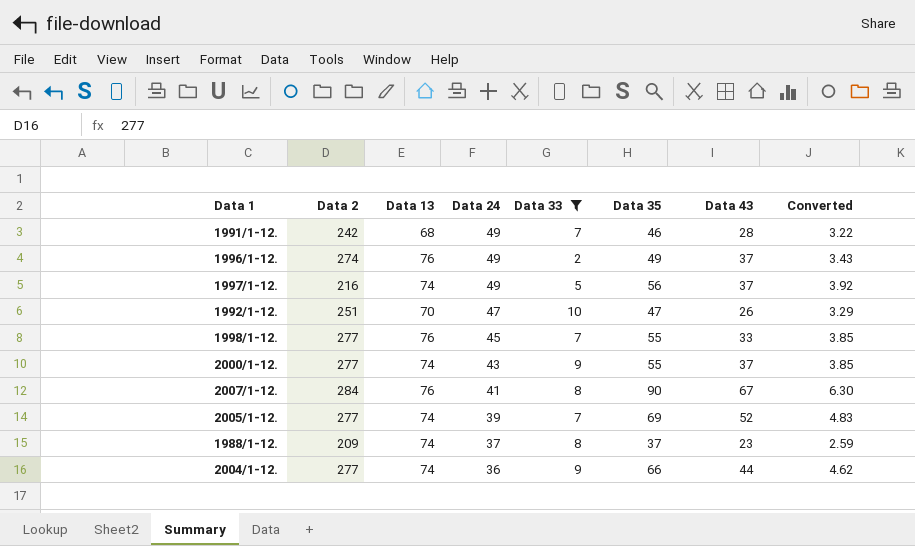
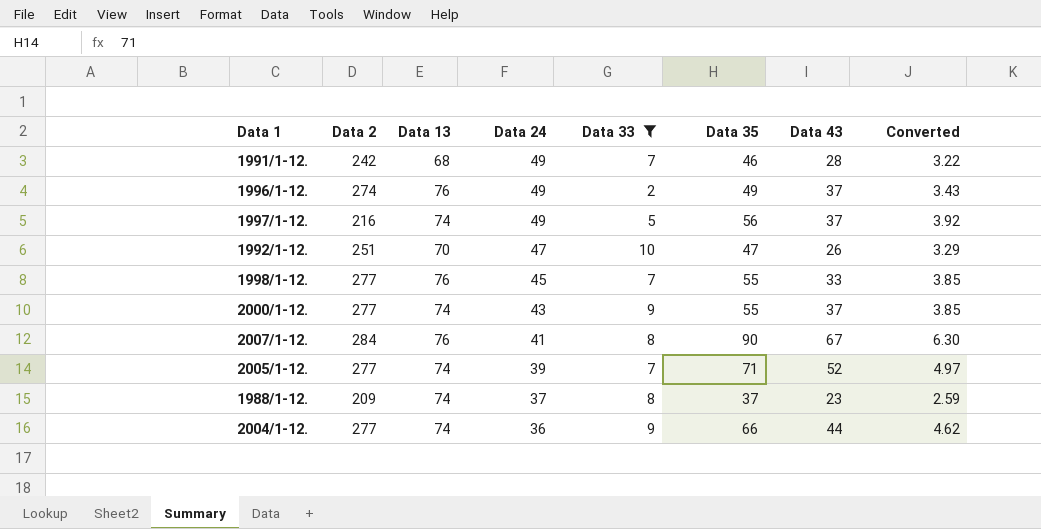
2005/1-12. | Data 35: 69 -> 71
2005/1-12. | Converted: 4.83 -> 4.97

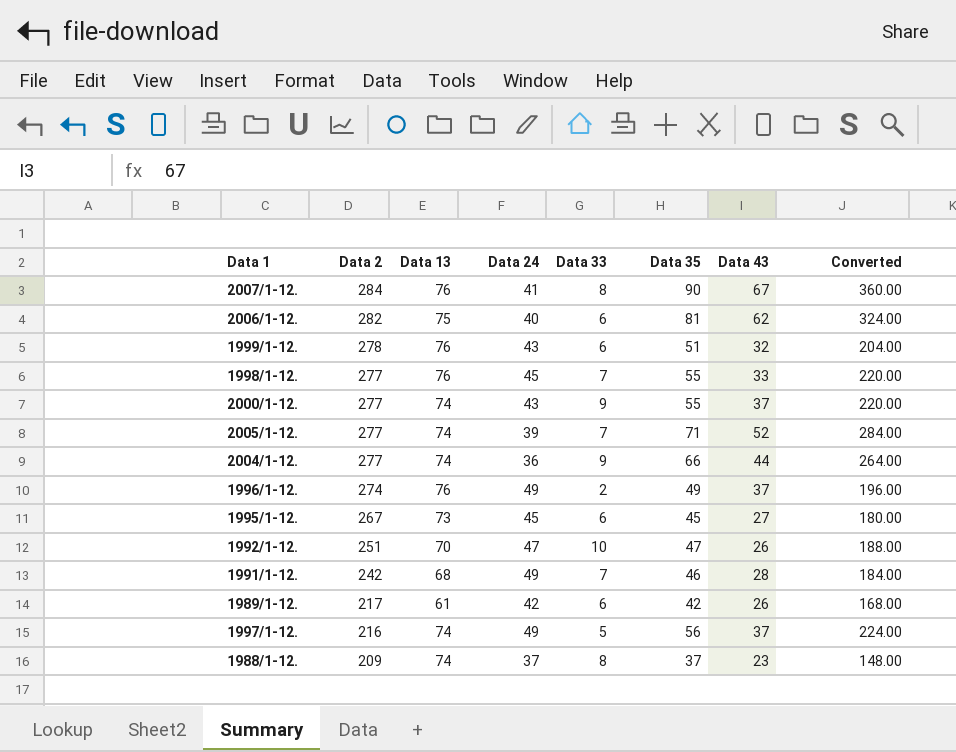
filter: Data 33 != 6 -> none
row order: Data 24 descending -> Data 2 descending
column Converted | formula: [Data 35] * 0.07 -> [Data 35] * 4

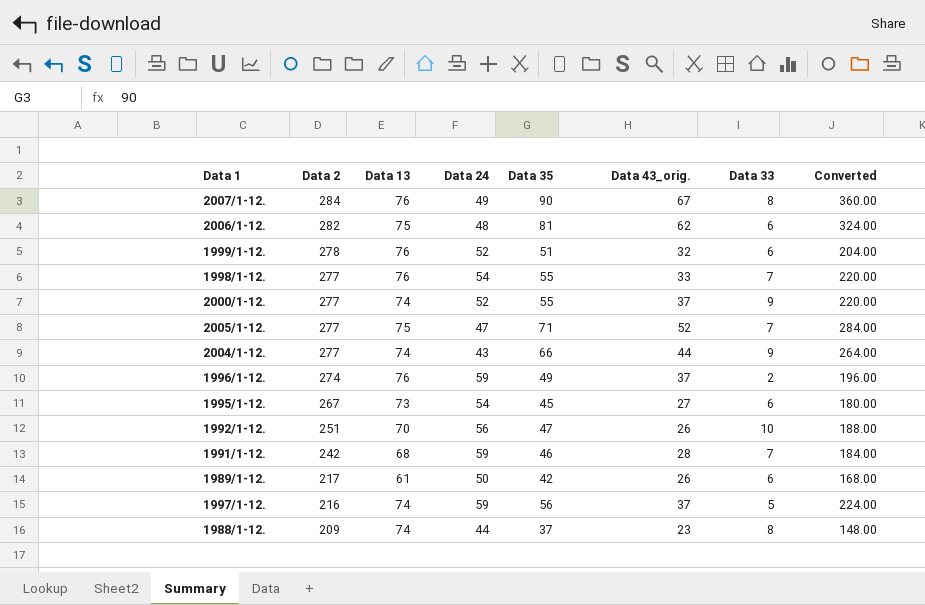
column name: Data 43 -> Data 43_orig.
column Data 33 | position: 5 -> 7
2007/1-12. | Data 24: 41 -> 49
2006/1-12. | Data 24: 40 -> 48
1999/1-12. | Data 24: 43 -> 52
1998/1-12. | Data 24: 45 -> 54
2000/1-12. | Data 24: 43 -> 52
2005/1-12. | Data 13: 74 -> 75
2005/1-12. | Data 24: 39 -> 47
2004/1-12. | Data 24: 36 -> 43
1996/1-12. | Data 24: 49 -> 59
1995/1-12. | Data 24: 45 -> 54
1992/1-12. | Data 24: 47 -> 56
1991/1-12. | Data 24: 49 -> 59
1989/1-12. | Data 24: 42 -> 50
1997/1-12. | Data 24: 49 -> 59
1988/1-12. | Data 24: 37 -> 44

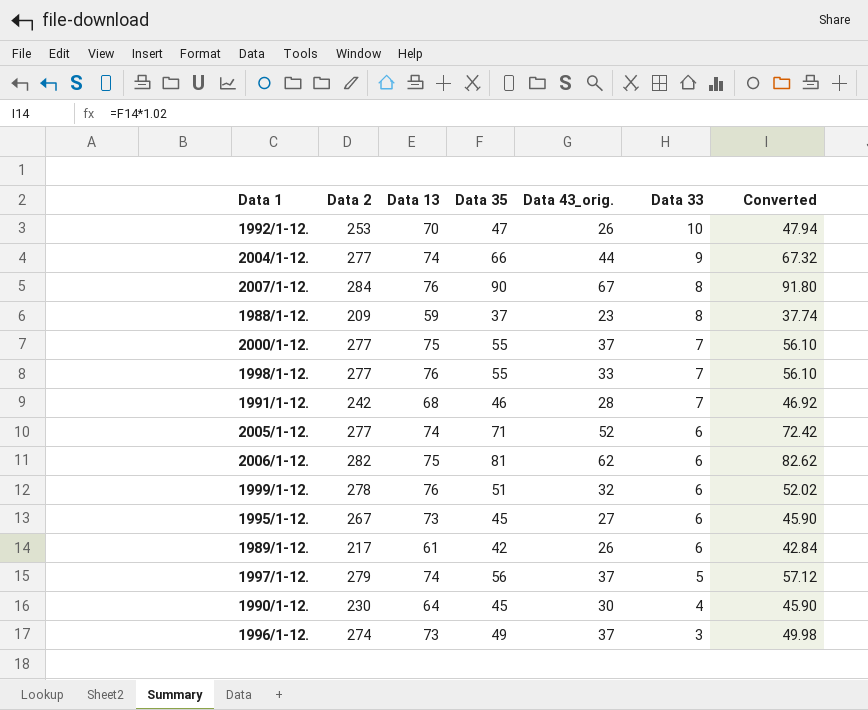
row order: Data 2 descending -> Data 33 descending
column Data 24 | position: 4 -> none
column Converted | formula: [Data 35] * 4 -> [Data 35] * 1.02
1992/1-12. | Data 2: 251 -> 253
1988/1-12. | Data 13: 74 -> 59
2000/1-12. | Data 13: 74 -> 75
2000/1-12. | Data 33: 9 -> 7
2005/1-12. | Data 13: 75 -> 74
2005/1-12. | Data 33: 7 -> 6
1997/1-12. | Data 2: 216 -> 279
row 1990/1-12.: none -> 230 | 64 | 45 | 30 | 4 | 45.90
1996/1-12. | Data 13: 76 -> 73
1996/1-12. | Data 33: 2 -> 3

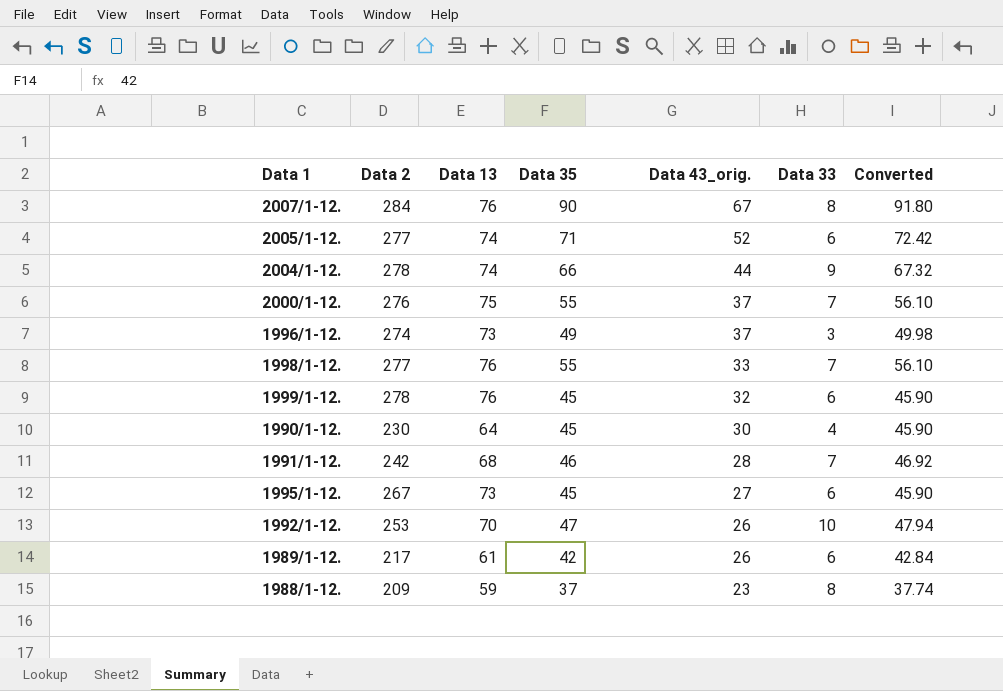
row order: Data 33 descending -> Data 43_orig. descending
row 2006/1-12.: 282 | 75 | 81 | 62 | 6 | 82.62 -> none
row 1997/1-12.: 279 | 74 | 56 | 37 | 5 | 57.12 -> none
2004/1-12. | Data 2: 277 -> 278
2000/1-12. | Data 2: 277 -> 276
1999/1-12. | Data 35: 51 -> 45
1999/1-12. | Converted: 52.02 -> 45.90

